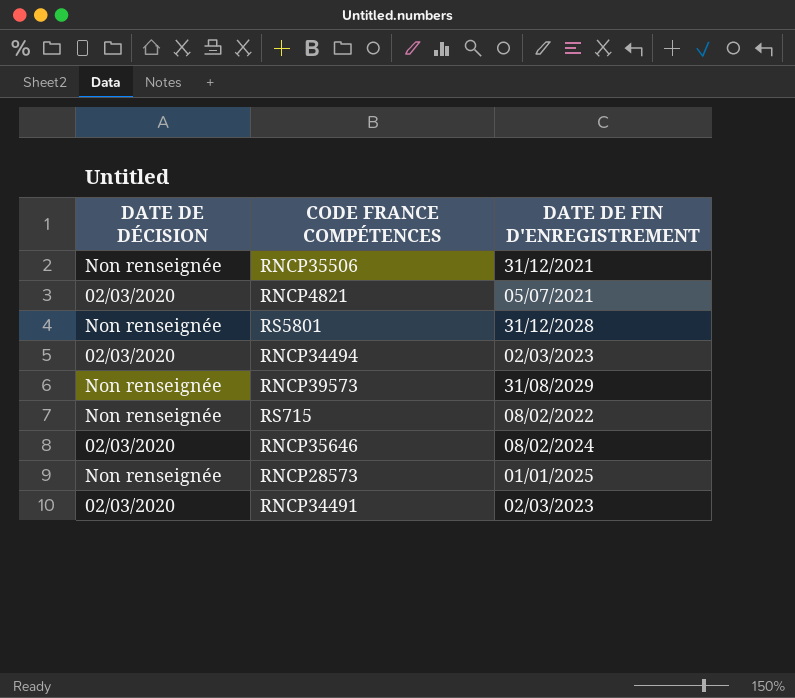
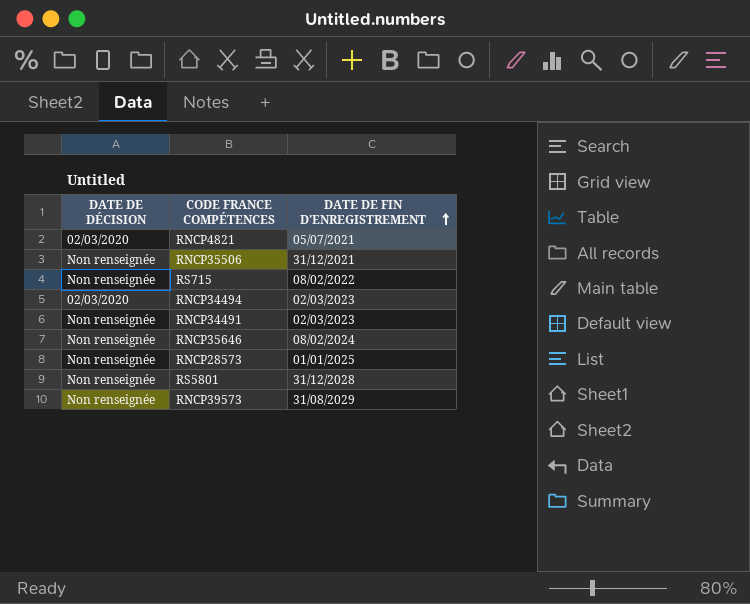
row order: none -> DATE DE FIN D'ENREGISTREMENT ascending
RNCP34491 | DATE DE DÉCISION: 02/03/2020 -> Non renseignée
RNCP35646 | DATE DE DÉCISION: 02/03/2020 -> Non renseignée

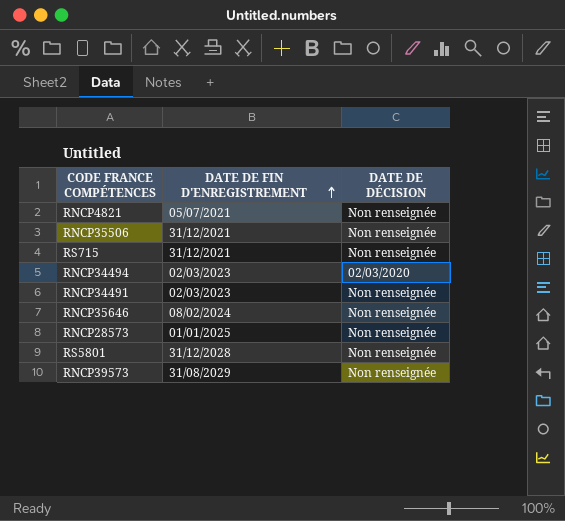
column DATE DE DÉCISION | position: 1 -> 3
RNCP4821 | DATE DE DÉCISION: 02/03/2020 -> Non renseignée
RS715 | DATE DE FIN D'ENREGISTREMENT: 08/02/2022 -> 31/12/2021

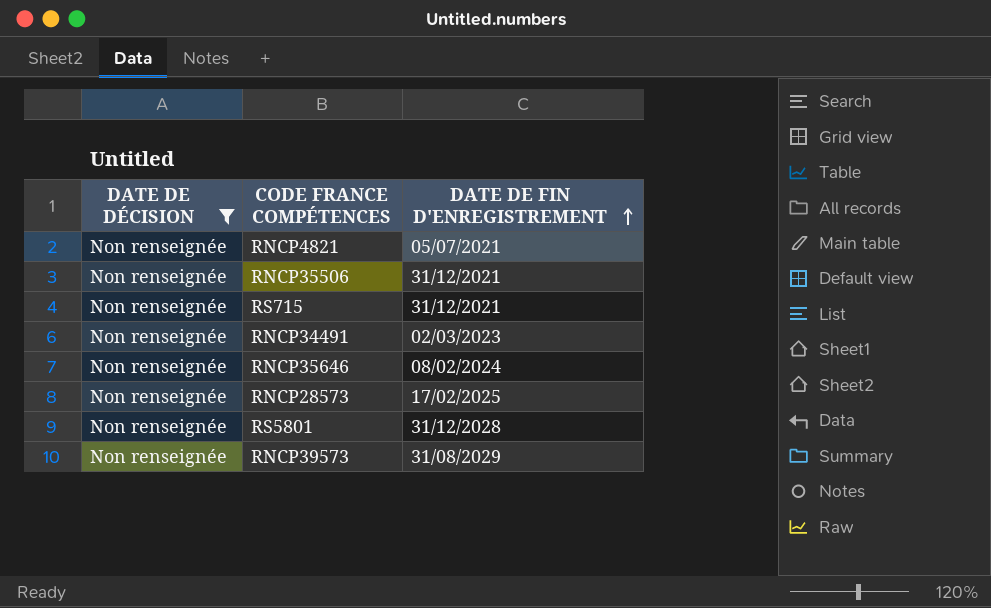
filter: none -> DATE DE DÉCISION = Non renseignée
column DATE DE DÉCISION | position: 3 -> 1
RNCP28573 | DATE DE FIN D'ENREGISTREMENT: 01/01/2025 -> 17/02/2025

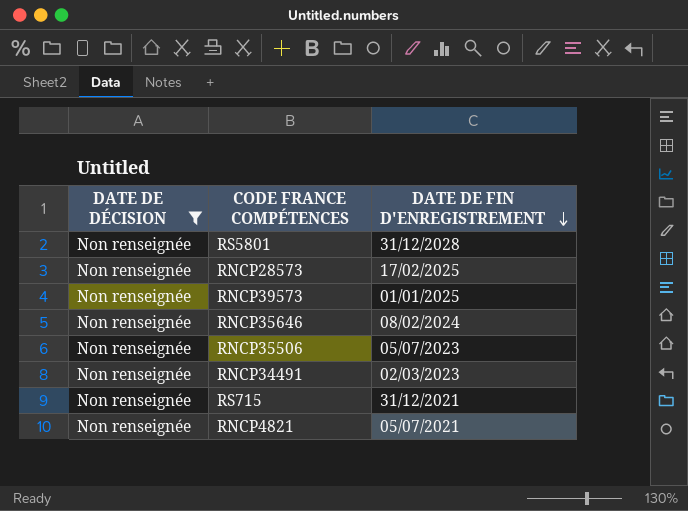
row order: DATE DE FIN D'ENREGISTREMENT ascending -> DATE DE FIN D'ENREGISTREMENT descending
RNCP39573 | DATE DE FIN D'ENREGISTREMENT: 31/08/2029 -> 01/01/2025
RNCP35506 | DATE DE FIN D'ENREGISTREMENT: 31/12/2021 -> 05/07/2023

